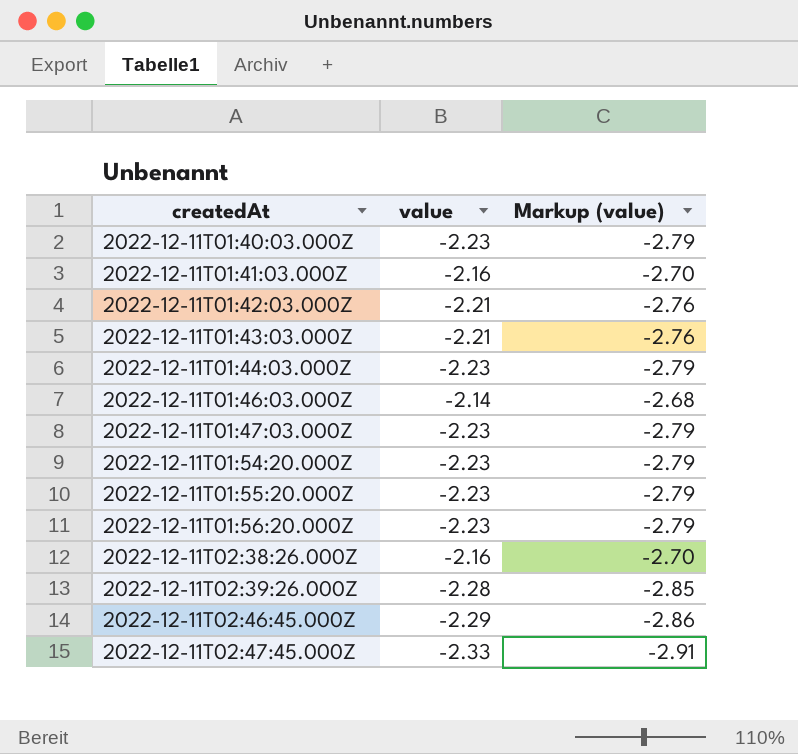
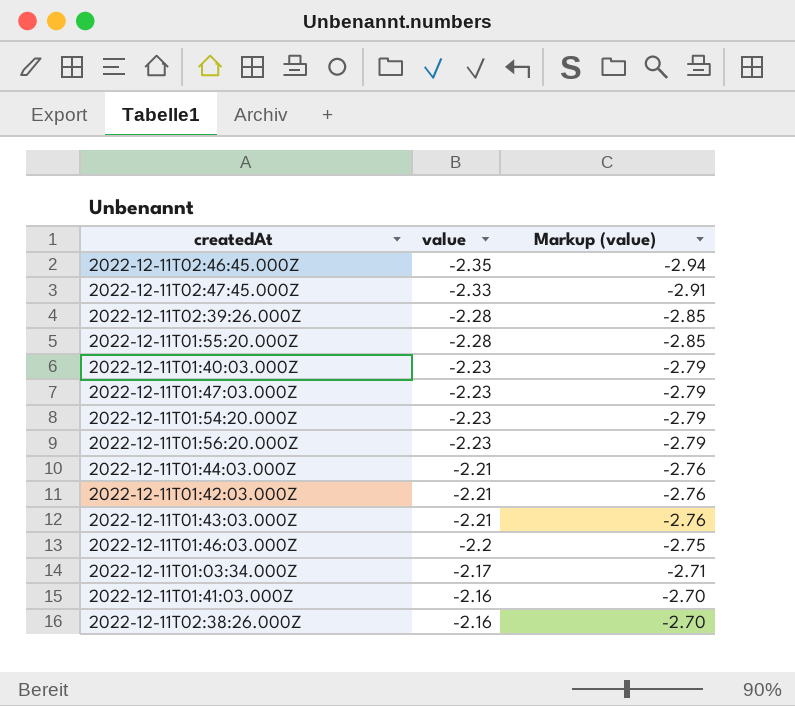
row order: createdAt ascending -> value ascending
2022-12-11T02:46:45.000Z | value: -2.29 -> -2.35
2022-12-11T02:46:45.000Z | Markup (value): -2.86 -> -2.94
2022-12-11T01:55:20.000Z | value: -2.23 -> -2.28
2022-12-11T01:55:20.000Z | Markup (value): -2.79 -> -2.85
2022-12-11T01:44:03.000Z | value: -2.23 -> -2.21
2022-12-11T01:44:03.000Z | Markup (value): -2.79 -> -2.76
2022-12-11T01:46:03.000Z | value: -2.14 -> -2.2
2022-12-11T01:46:03.000Z | Markup (value): -2.68 -> -2.75
row 2022-12-11T01:03:34.000Z: none -> -2.17 | -2.71

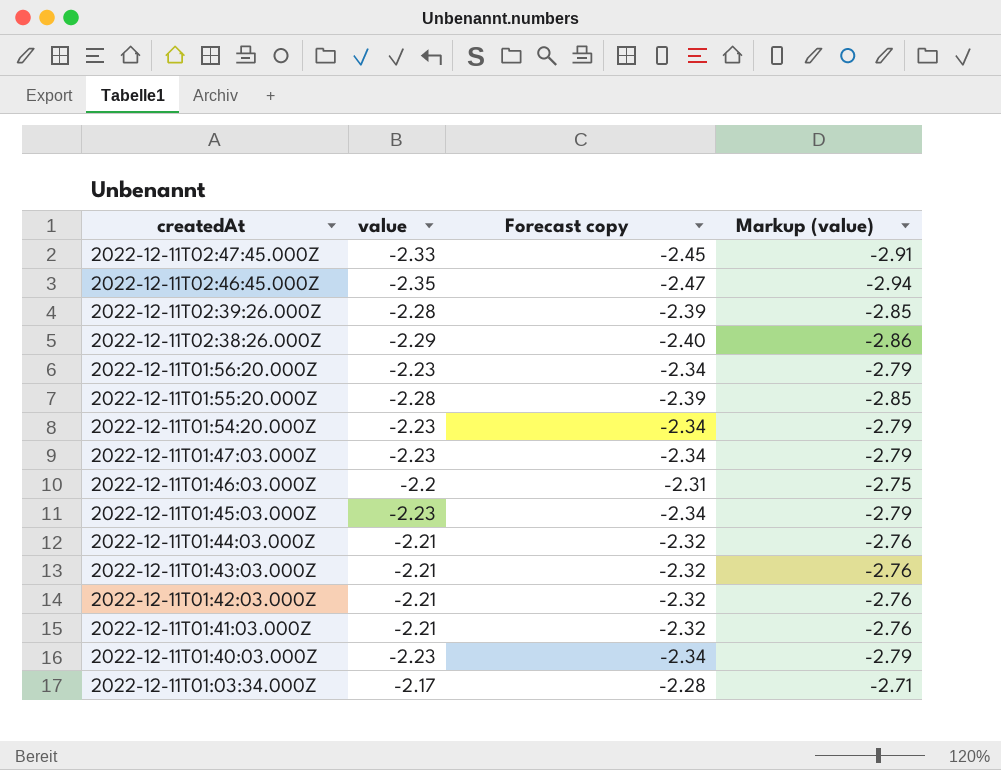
row order: value ascending -> createdAt descending
column Forecast copy | formula: none -> [value] * 1.05
2022-12-11T02:38:26.000Z | value: -2.16 -> -2.29
2022-12-11T02:38:26.000Z | Markup (value): -2.70 -> -2.86
row 2022-12-11T01:45:03.000Z: none -> -2.23 | -2.34 | -2.79
2022-12-11T01:41:03.000Z | value: -2.16 -> -2.21
2022-12-11T01:41:03.000Z | Markup (value): -2.70 -> -2.76

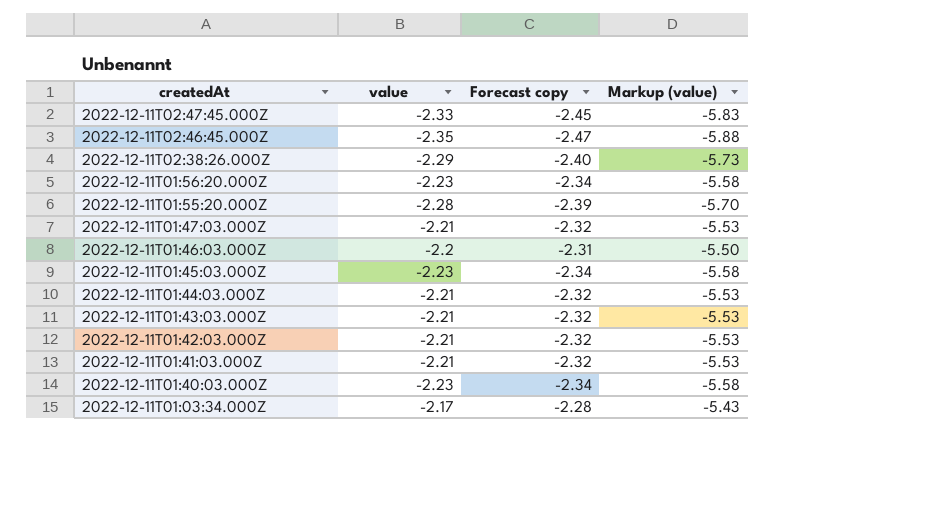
column Markup (value) | formula: [value] * 1.25 -> [value] * 2.5
row 2022-12-11T02:39:26.000Z: -2.28 | -2.39 | -2.85 -> none
row 2022-12-11T01:54:20.000Z: -2.23 | -2.34 | -2.79 -> none
2022-12-11T01:47:03.000Z | value: -2.23 -> -2.21
2022-12-11T01:47:03.000Z | Forecast copy: -2.34 -> -2.32

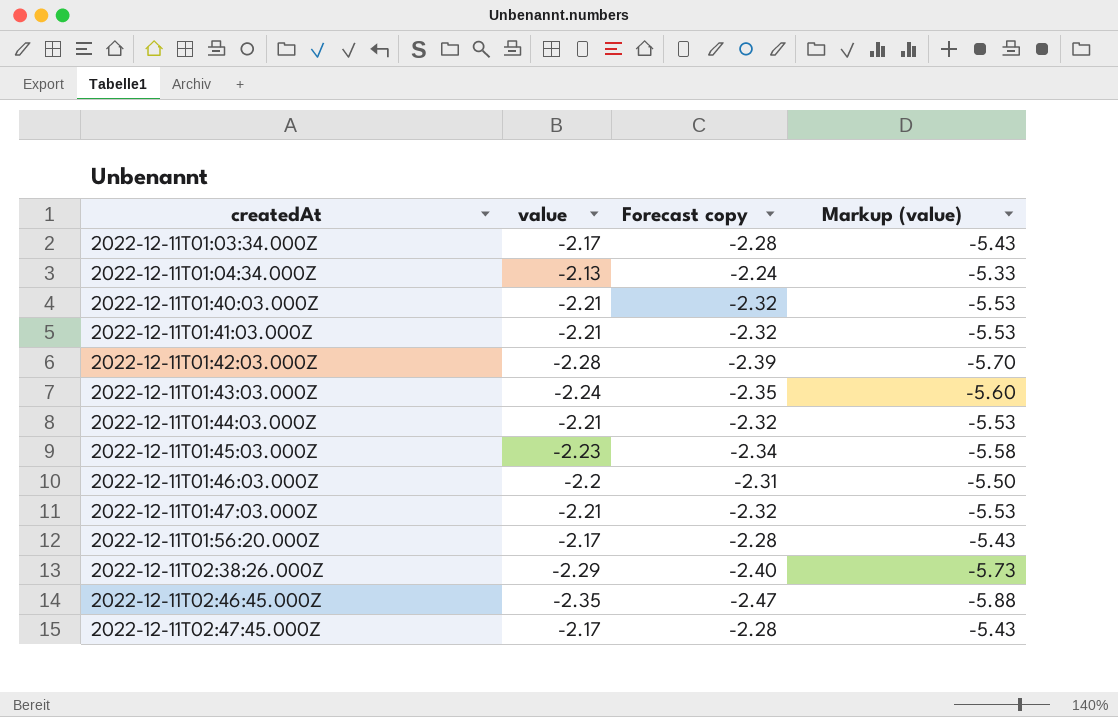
row order: createdAt descending -> createdAt ascending
row 2022-12-11T01:55:20.000Z: -2.28 | -2.39 | -5.70 -> none
row 2022-12-11T01:04:34.000Z: none -> -2.13 | -2.24 | -5.33
2022-12-11T01:40:03.000Z | value: -2.23 -> -2.21
2022-12-11T01:40:03.000Z | Forecast copy: -2.34 -> -2.32
2022-12-11T01:40:03.000Z | Markup (value): -5.58 -> -5.53
2022-12-11T01:42:03.000Z | value: -2.21 -> -2.28
2022-12-11T01:42:03.000Z | Forecast copy: -2.32 -> -2.39
2022-12-11T01:42:03.000Z | Markup (value): -5.53 -> -5.70
2022-12-11T01:43:03.000Z | value: -2.21 -> -2.24
2022-12-11T01:43:03.000Z | Forecast copy: -2.32 -> -2.35
2022-12-11T01:43:03.000Z | Markup (value): -5.53 -> -5.60
2022-12-11T01:56:20.000Z | value: -2.23 -> -2.17
2022-12-11T01:56:20.000Z | Forecast copy: -2.34 -> -2.28
2022-12-11T01:56:20.000Z | Markup (value): -5.58 -> -5.43
2022-12-11T02:47:45.000Z | value: -2.33 -> -2.17
2022-12-11T02:47:45.000Z | Forecast copy: -2.45 -> -2.28
2022-12-11T02:47:45.000Z | Markup (value): -5.83 -> -5.43

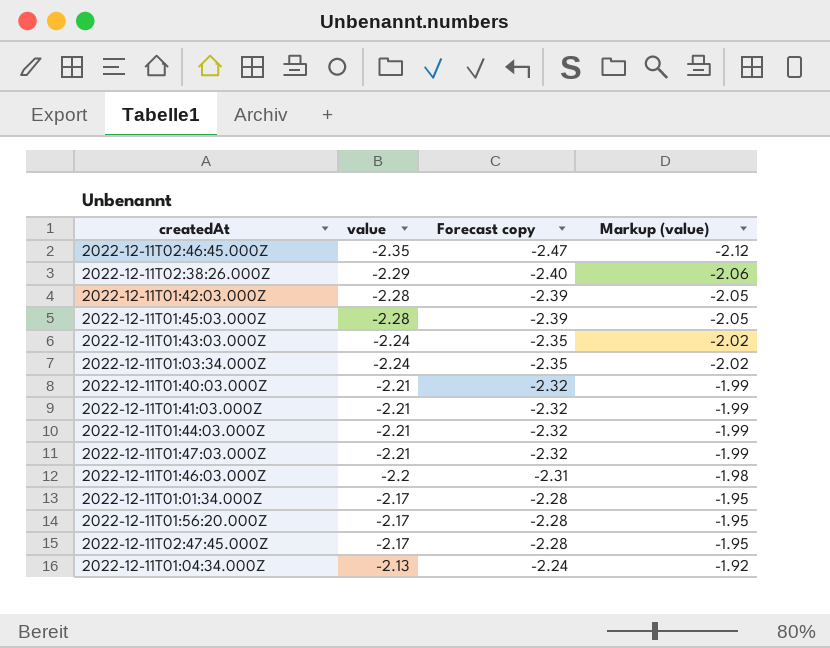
row order: createdAt ascending -> value ascending
column Markup (value) | formula: [value] * 2.5 -> [value] * 0.9
2022-12-11T01:45:03.000Z | value: -2.23 -> -2.28
2022-12-11T01:45:03.000Z | Forecast copy: -2.34 -> -2.39
2022-12-11T01:03:34.000Z | value: -2.17 -> -2.24
2022-12-11T01:03:34.000Z | Forecast copy: -2.28 -> -2.35
row 2022-12-11T01:01:34.000Z: none -> -2.17 | -2.28 | -1.95

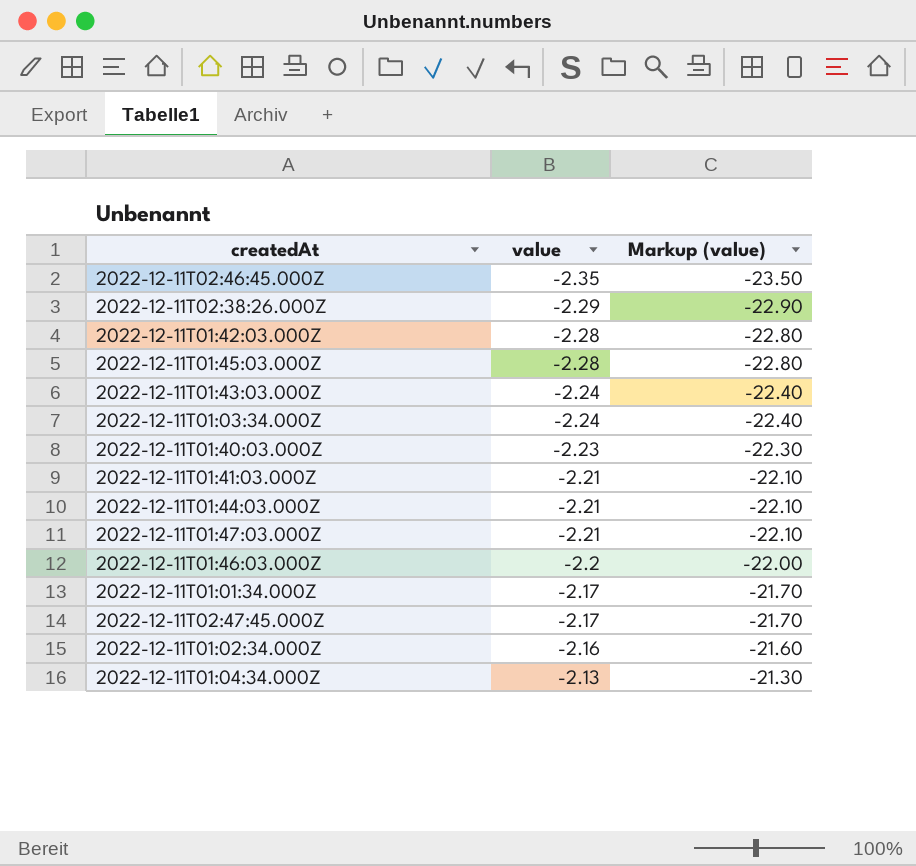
column Forecast copy | formula: [value] * 1.05 -> none
column Markup (value) | formula: [value] * 0.9 -> [value] * 10
row 2022-12-11T01:56:20.000Z: -2.17 | -2.28 | -1.95 -> none
2022-12-11T01:40:03.000Z | value: -2.21 -> -2.23
row 2022-12-11T01:02:34.000Z: none -> -2.16 | -21.60

